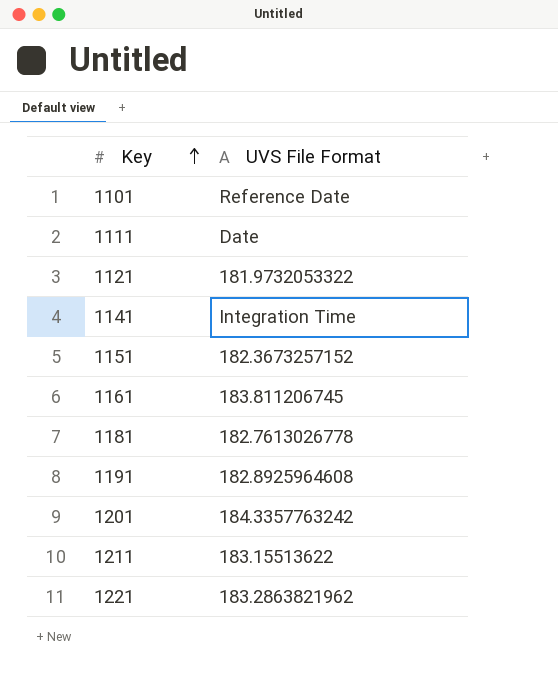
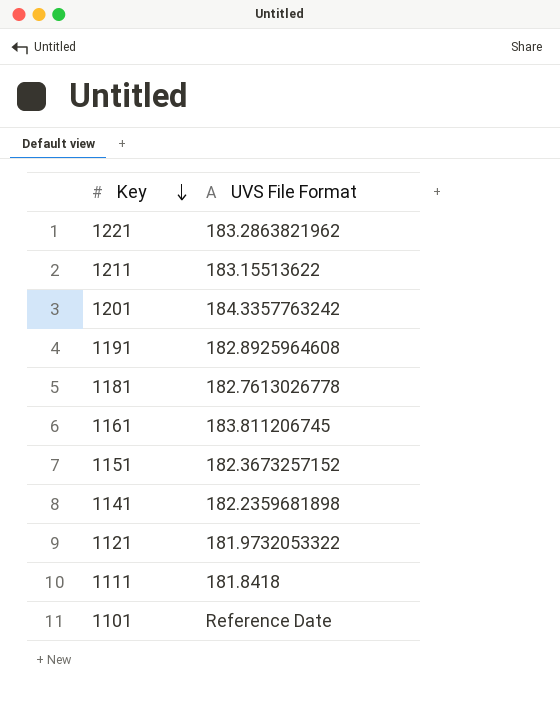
row order: Key ascending -> Key descending
1141 | UVS File Format: Integration Time -> 182.2359681898
1111 | UVS File Format: Date -> 181.8418

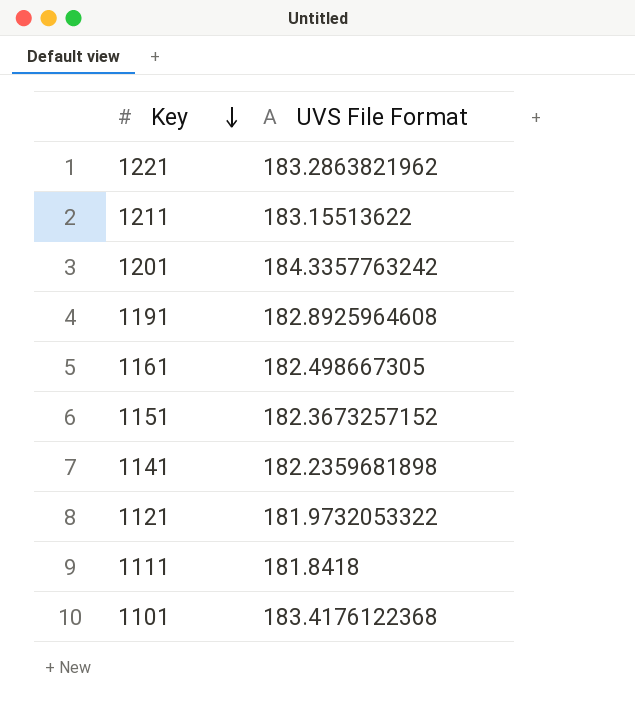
row 1181: 182.7613026778 -> none
1161 | UVS File Format: 183.811206745 -> 182.498667305
1101 | UVS File Format: Reference Date -> 183.4176122368

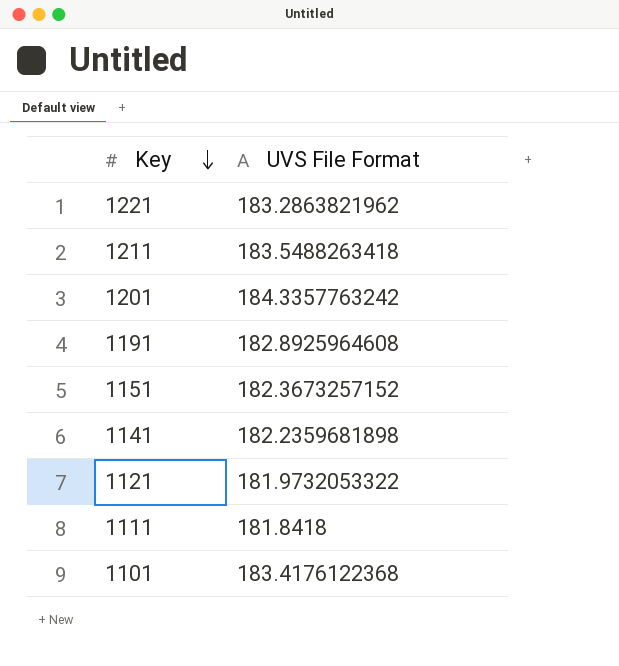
row 1161: 182.498667305 -> none
1211 | UVS File Format: 183.15513622 -> 183.5488263418

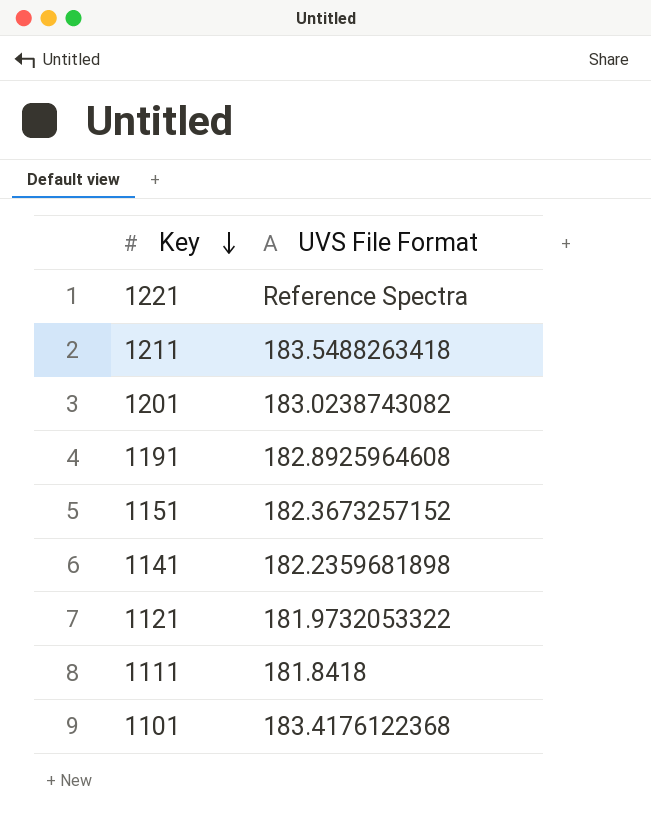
1221 | UVS File Format: 183.2863821962 -> Reference Spectra
1201 | UVS File Format: 184.3357763242 -> 183.0238743082

